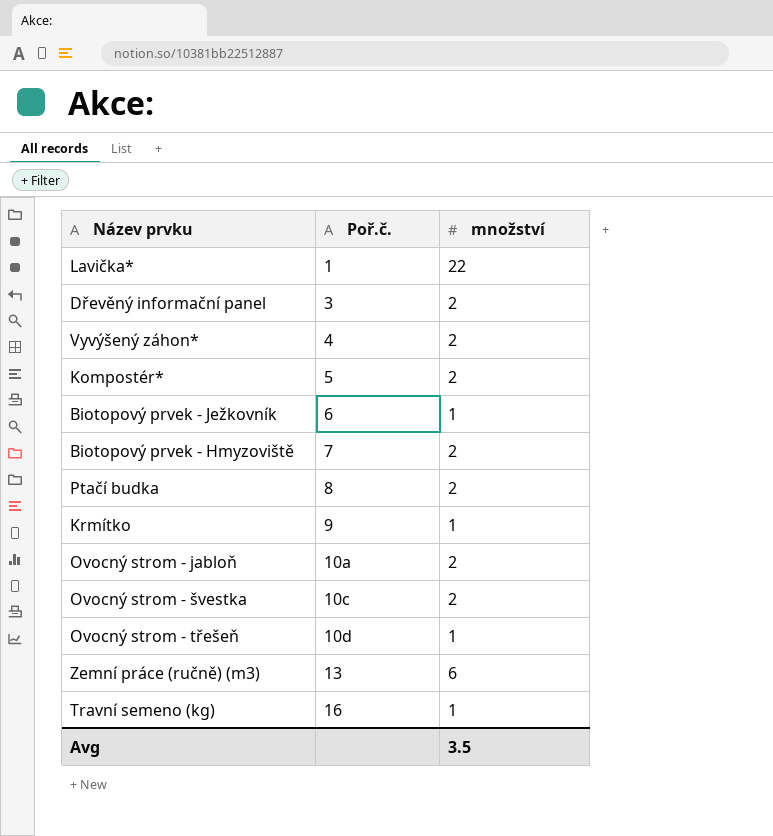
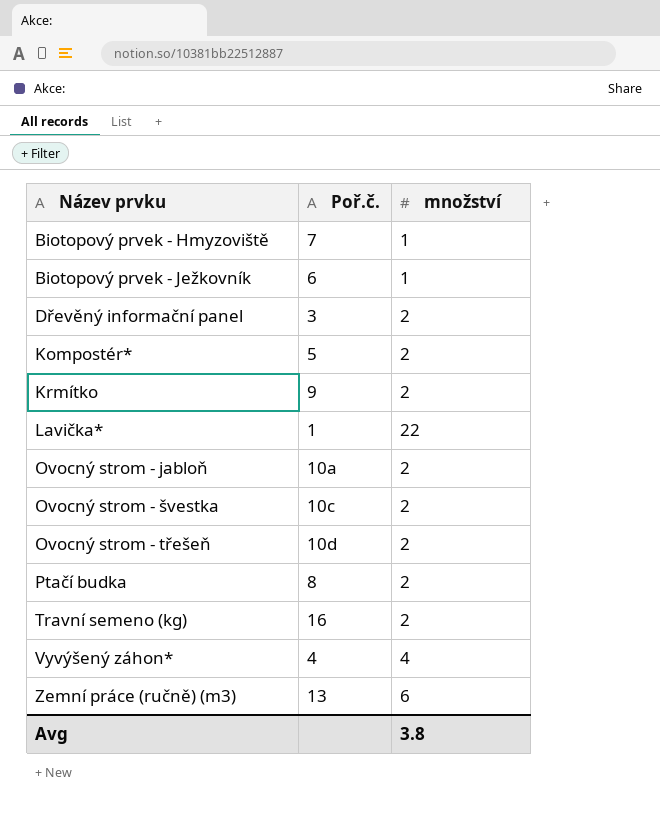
row order: Poř.č. ascending -> Název prvku ascending
Biotopový prvek - Hmyzoviště | množství: 2 -> 1
Krmítko | množství: 1 -> 2
Ovocný strom - třešeň | množství: 1 -> 2
Travní semeno (kg) | množství: 1 -> 2
Vyvýšený záhon* | množství: 2 -> 4
Avg | množství: 3.5 -> 3.8

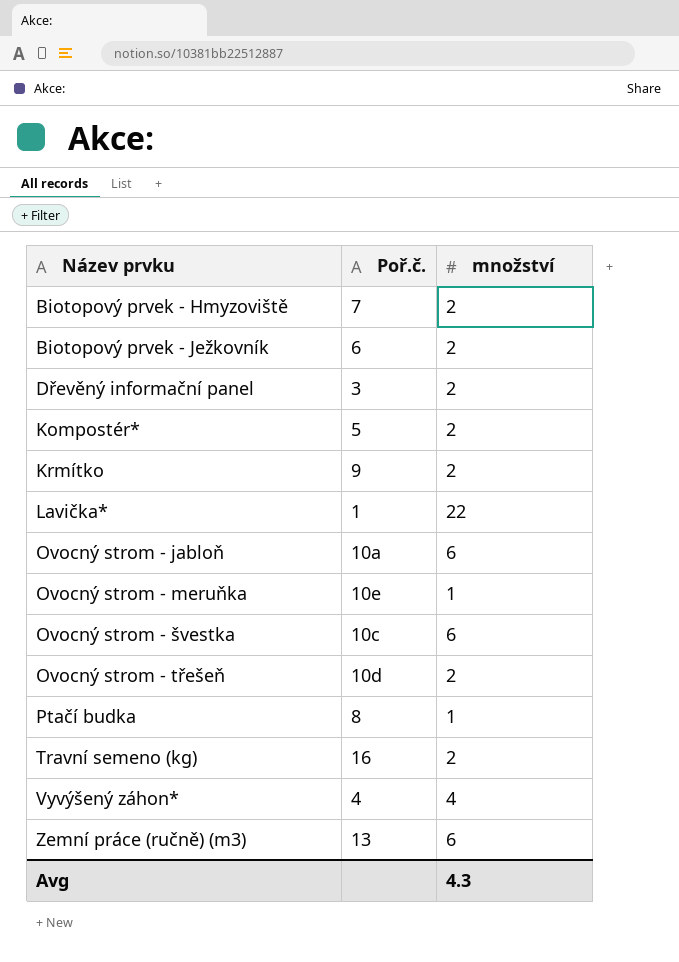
Biotopový prvek - Hmyzoviště | množství: 1 -> 2
Biotopový prvek - Ježkovník | množství: 1 -> 2
Ovocný strom - jabloň | množství: 2 -> 6
row Ovocný strom - meruňka: none -> 10e | 1
Ovocný strom - švestka | množství: 2 -> 6
Ptačí budka | množství: 2 -> 1
Avg | množství: 3.8 -> 4.3

